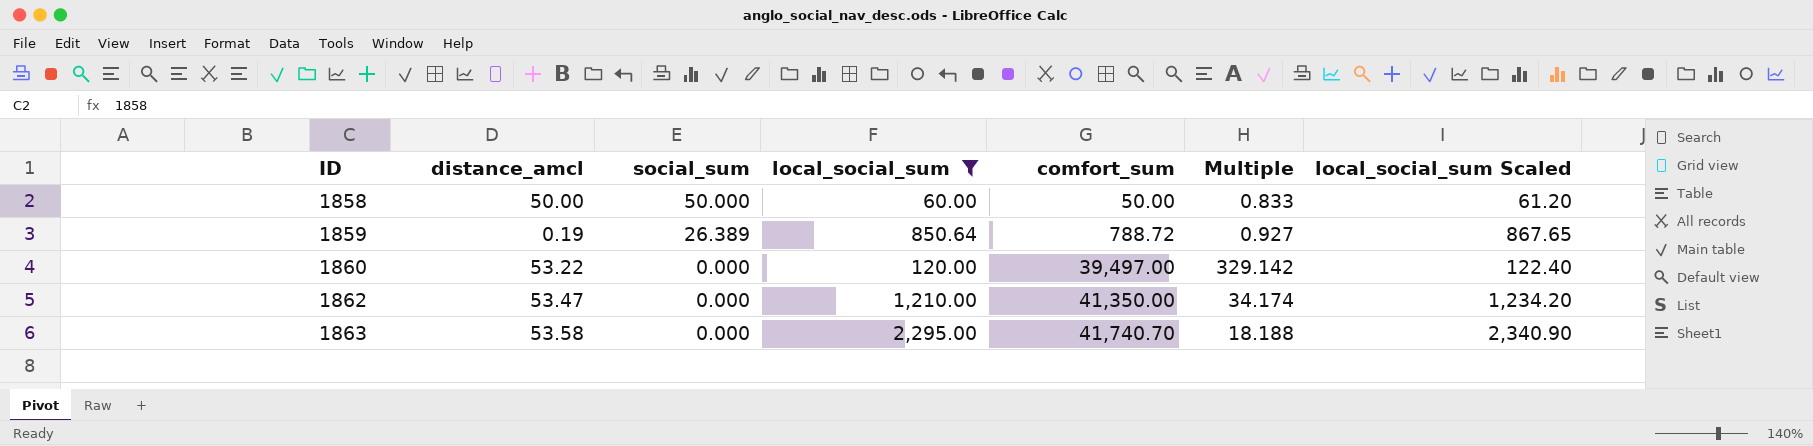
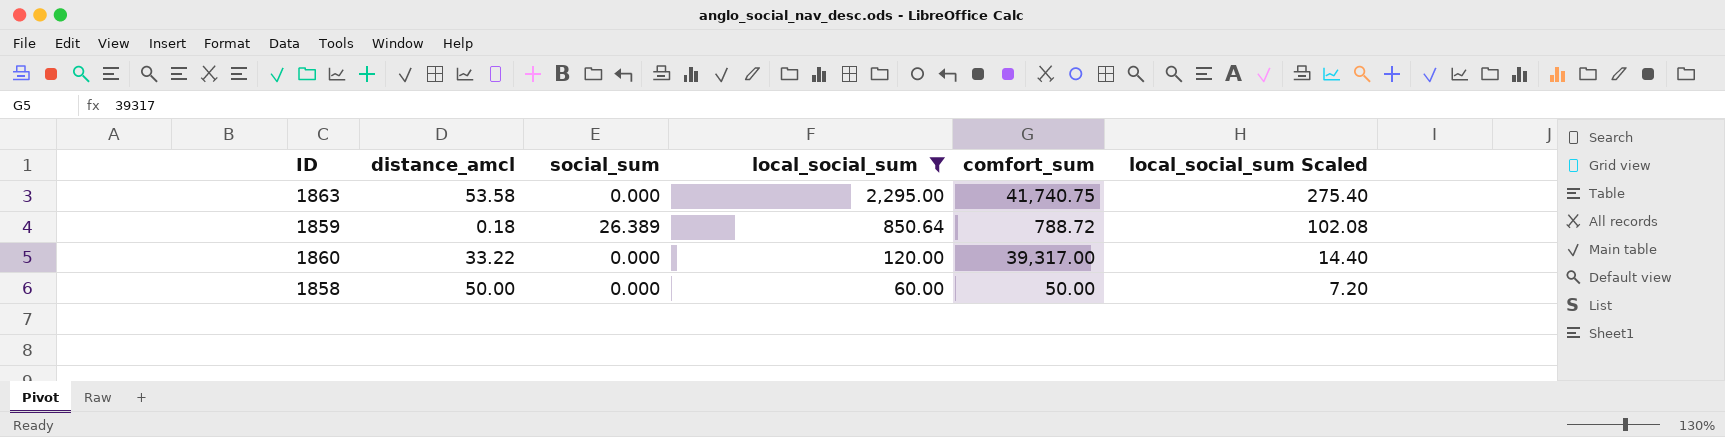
row order: ID ascending -> local_social_sum descending
column Multiple | formula: [comfort_sum] / [local_social_sum] -> none
column local_social_sum Scaled | formula: [local_social_sum] * 1.02 -> [local_social_sum] * 0.12
row 1862: 53.47 | 0.000 | 1,210.00 | 41,350.00 | 34.174 | 1,234.20 -> none
1863 | comfort_sum: 41,740.70 -> 41,740.75
1859 | distance_amcl: 0.19 -> 0.18
1860 | distance_amcl: 53.22 -> 33.22
1860 | comfort_sum: 39,497.00 -> 39,317.00
1858 | social_sum: 50.000 -> 0.000

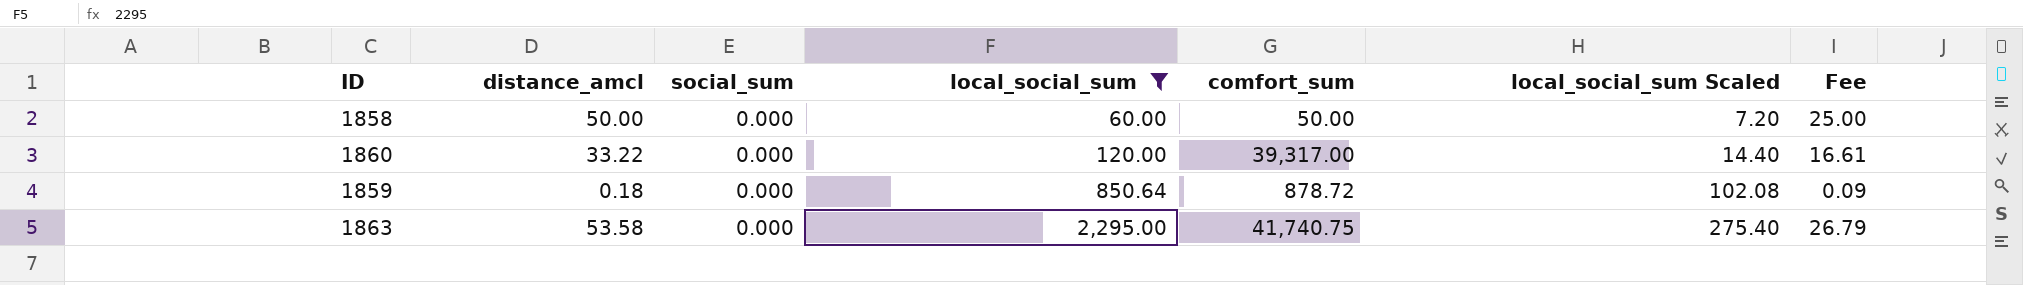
row order: local_social_sum descending -> local_social_sum ascending
column Fee | formula: none -> [distance_amcl] * 0.5
1859 | social_sum: 26.389 -> 0.000
1859 | comfort_sum: 788.72 -> 878.72

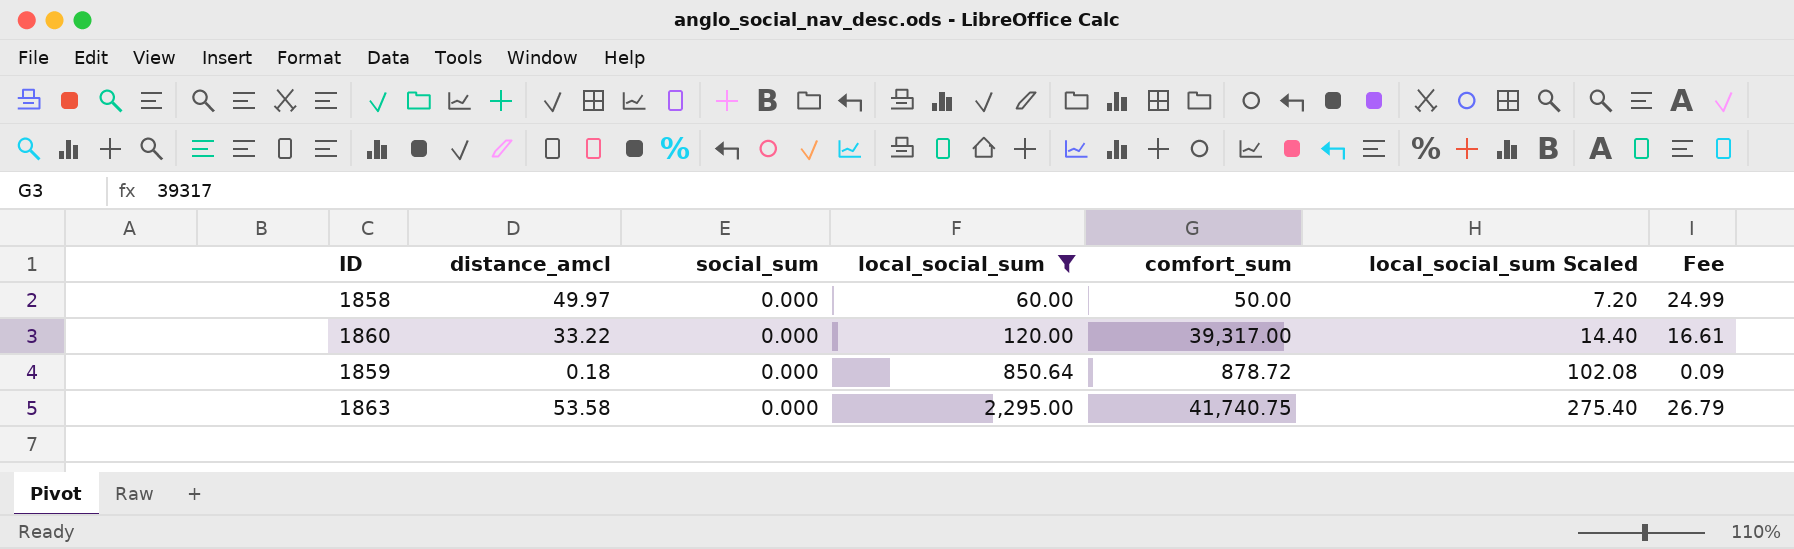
1858 | distance_amcl: 50.00 -> 49.97
1858 | Fee: 25.00 -> 24.99

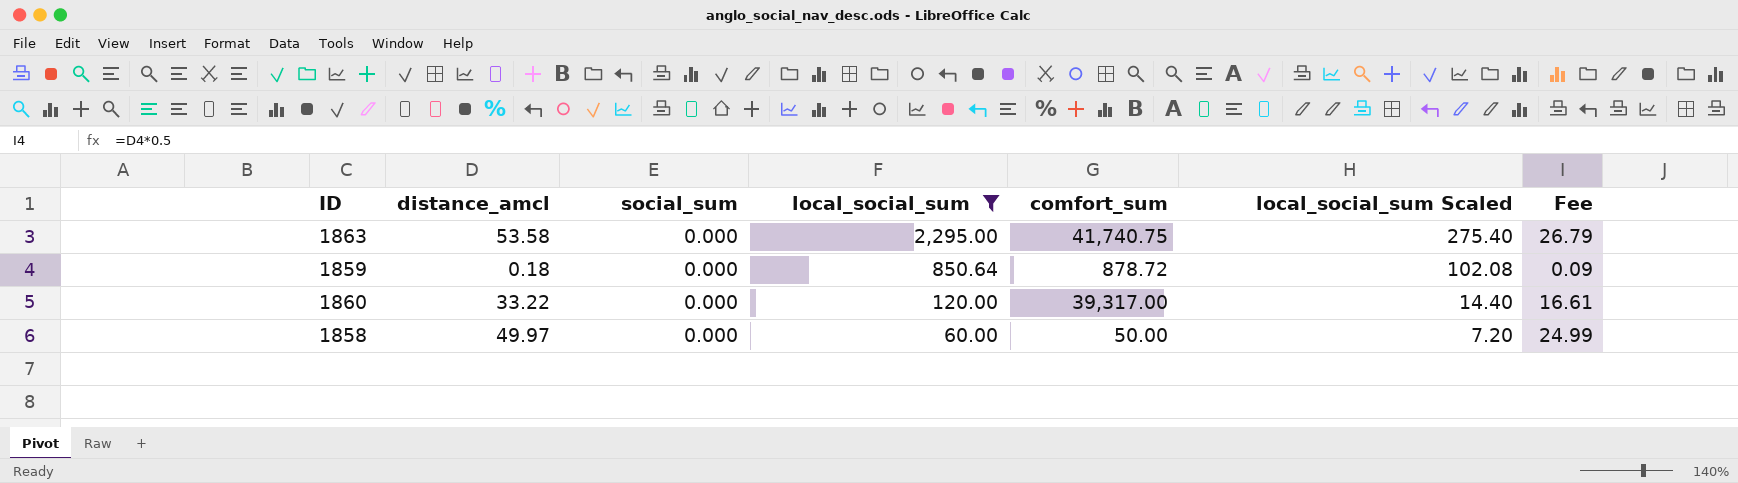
row order: local_social_sum ascending -> local_social_sum descending

